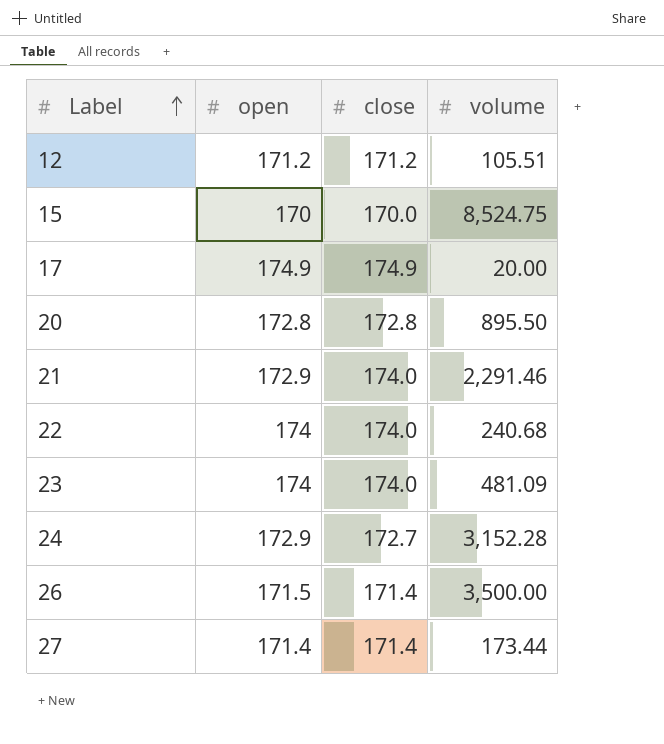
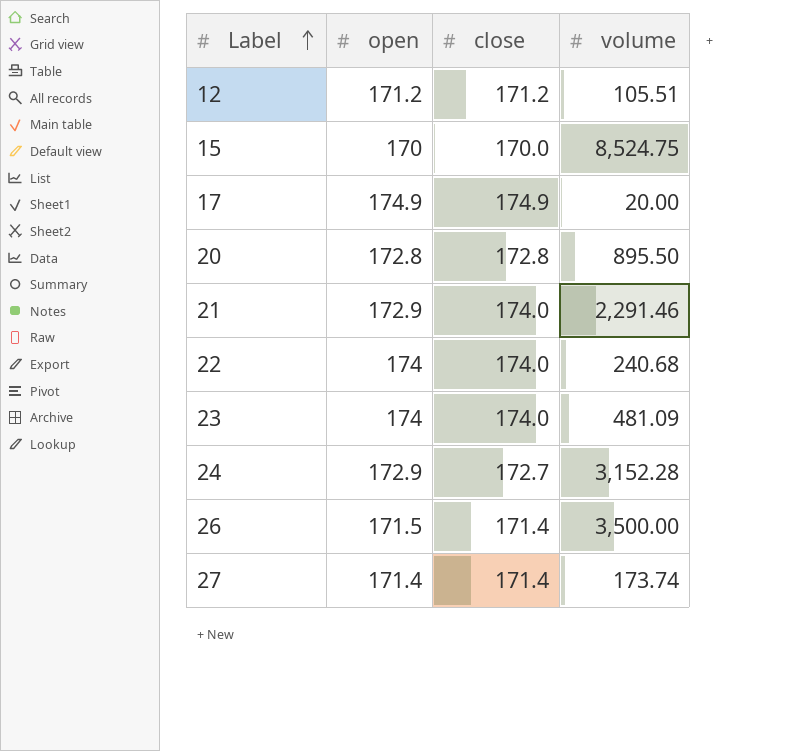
27 | volume: 173.44 -> 173.74

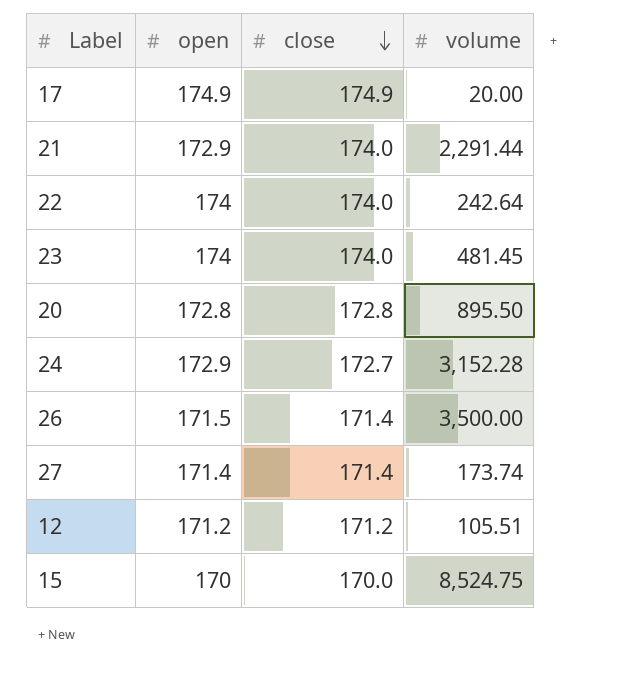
row order: Label ascending -> close descending
21 | volume: 2,291.46 -> 2,291.44
22 | volume: 240.68 -> 242.64
23 | volume: 481.09 -> 481.45

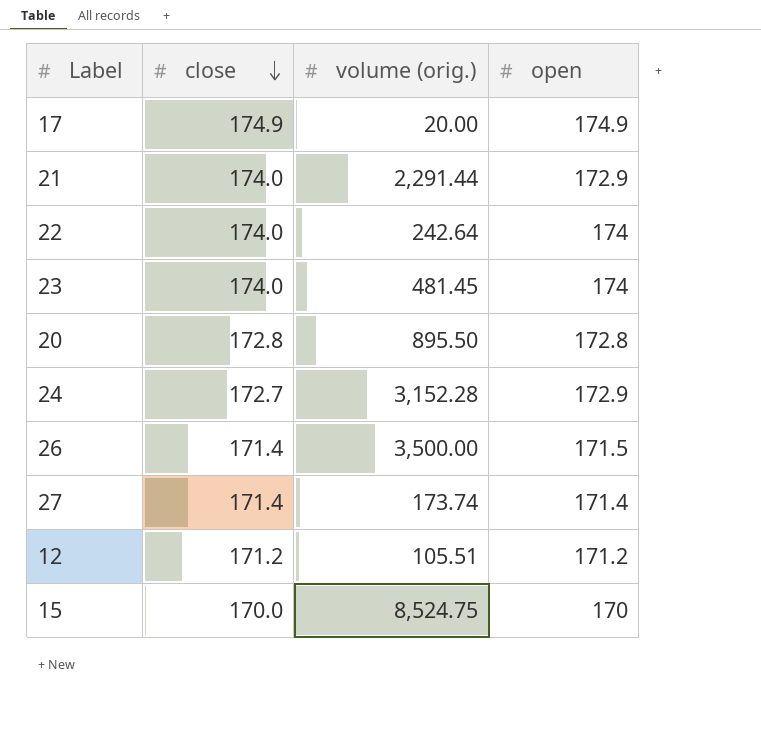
column name: volume -> volume (orig.)
column open | position: 2 -> 4

